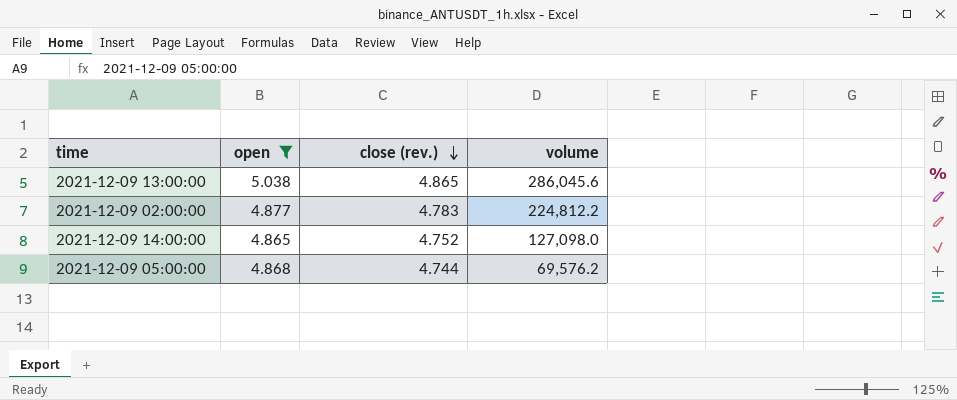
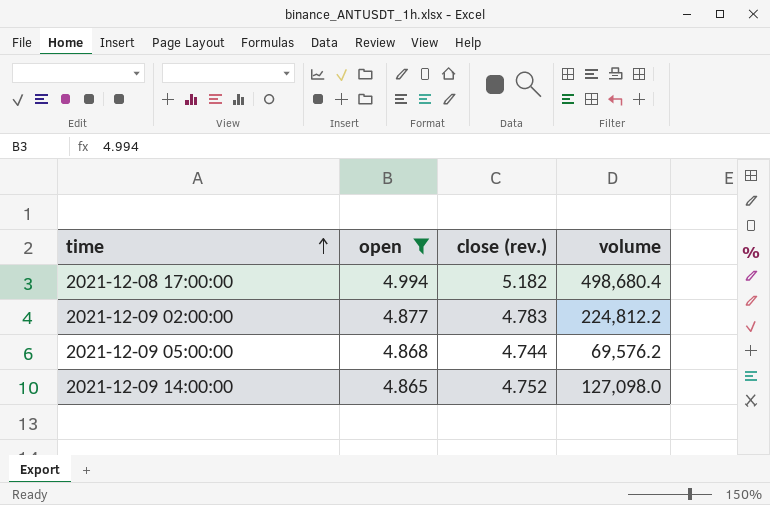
row order: close (rev.) descending -> time ascending
row 2021-12-09 13:00:00: 5.038 | 4.865 | 286,045.6 -> none
row 2021-12-08 17:00:00: none -> 4.994 | 5.182 | 498,680.4

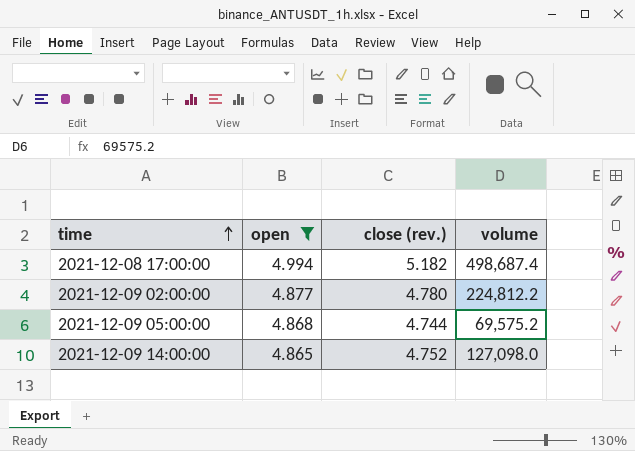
2021-12-08 17:00:00 | volume: 498,680.4 -> 498,687.4
2021-12-09 02:00:00 | close (rev.): 4.783 -> 4.780
2021-12-09 05:00:00 | volume: 69,576.2 -> 69,575.2

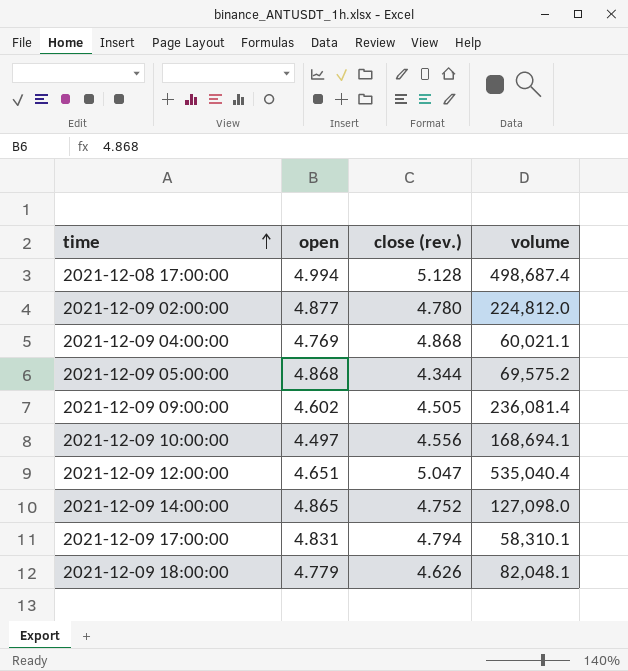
filter: open >= 4.865 -> none
2021-12-08 17:00:00 | close (rev.): 5.182 -> 5.128
2021-12-09 02:00:00 | volume: 224,812.2 -> 224,812.0
2021-12-09 05:00:00 | close (rev.): 4.744 -> 4.344

